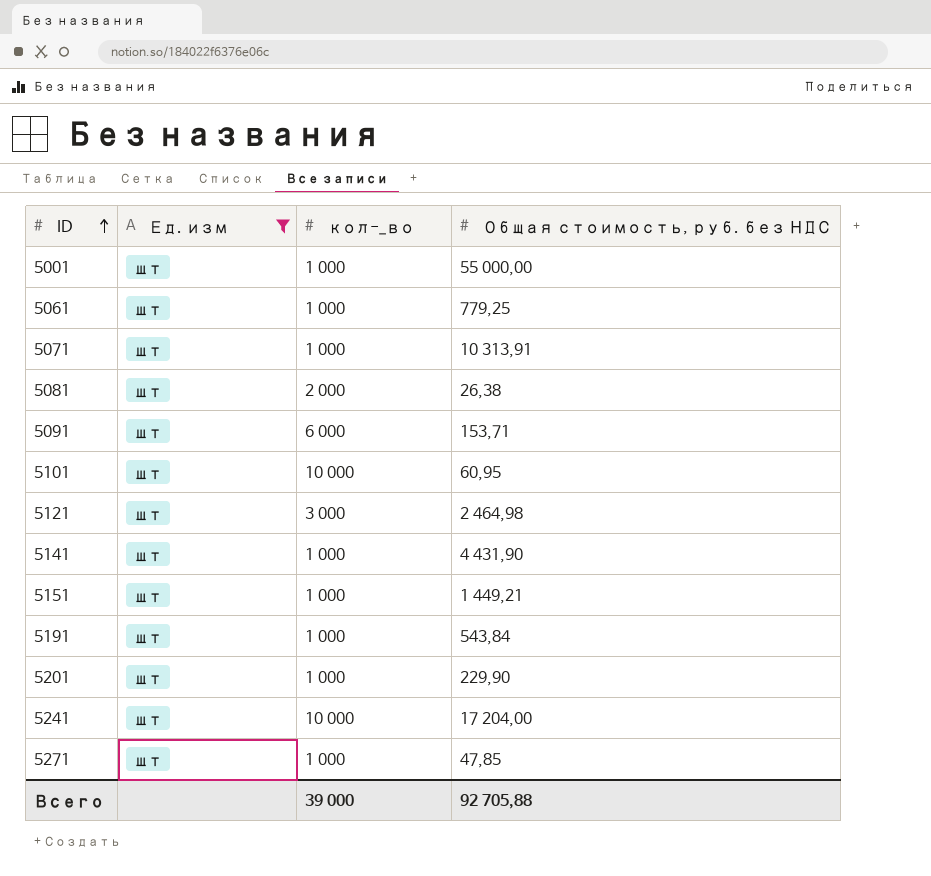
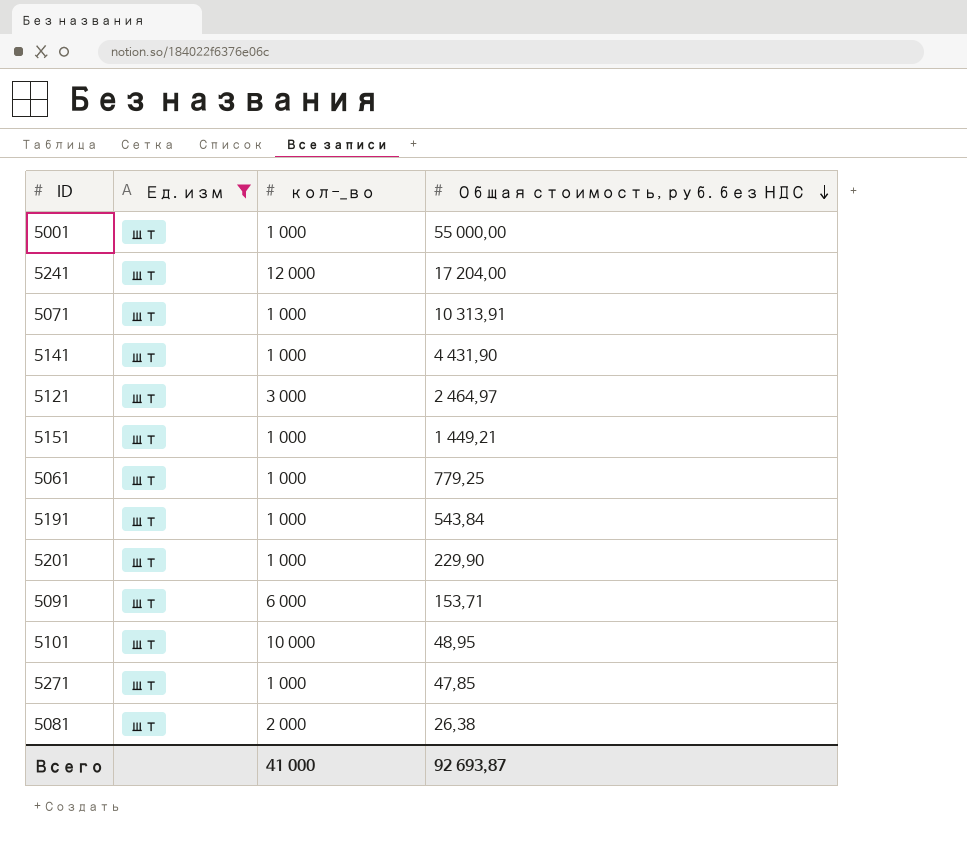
row order: ID ascending -> Общая стоимость, руб. без НДС descending
5241 | кол-_во: 10 000 -> 12 000
5121 | Общая стоимость, руб. без НДС: 2 464,98 -> 2 464,97
5101 | Общая стоимость, руб. без НДС: 60,95 -> 48,95
Всего | кол-_во: 39 000 -> 41 000
Всего | Общая стоимость, руб. без НДС: 92 705,88 -> 92 693,87

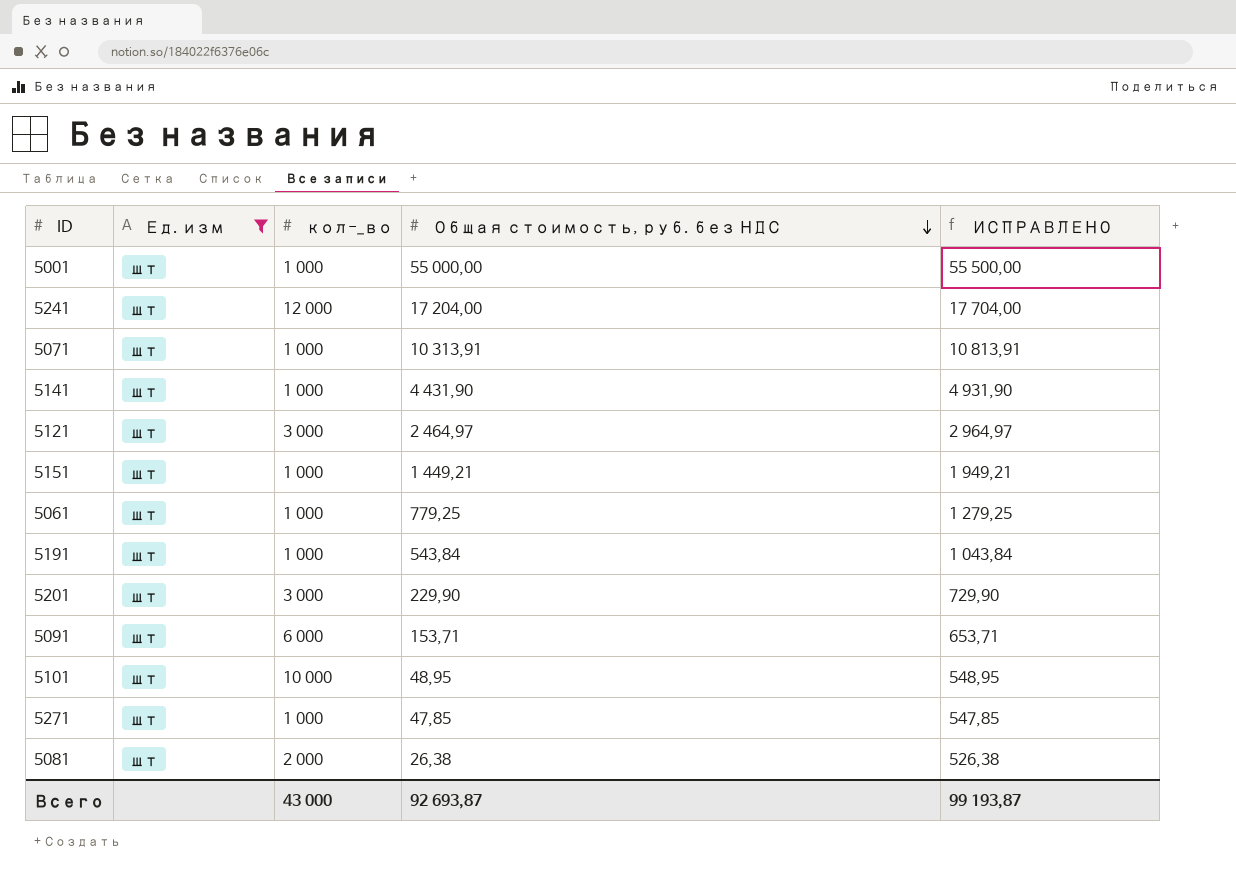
column ИСПРАВЛЕНО | formula: none -> [Общая стоимость, руб. без НДС] + 500
5201 | кол-_во: 1 000 -> 3 000
Всего | кол-_во: 41 000 -> 43 000

